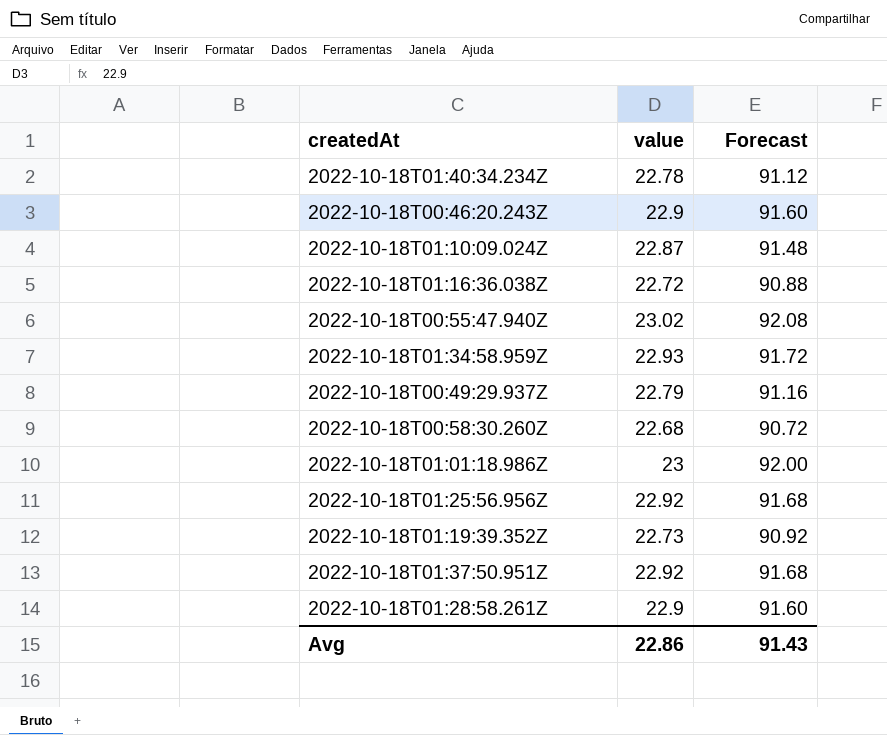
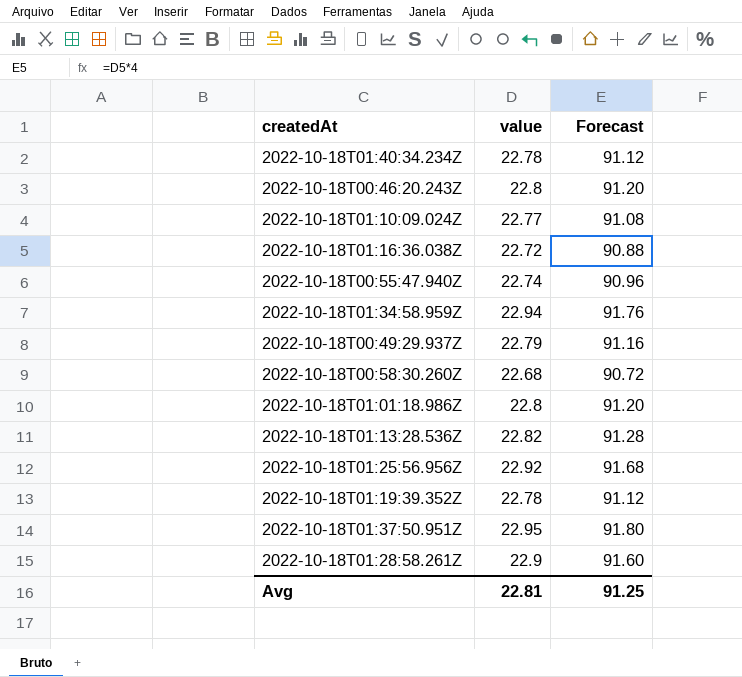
2022-10-18T00:46:20.243Z | value: 22.9 -> 22.8
2022-10-18T00:46:20.243Z | Forecast: 91.60 -> 91.20
2022-10-18T01:10:09.024Z | value: 22.87 -> 22.77
2022-10-18T01:10:09.024Z | Forecast: 91.48 -> 91.08
2022-10-18T00:55:47.940Z | value: 23.02 -> 22.74
2022-10-18T00:55:47.940Z | Forecast: 92.08 -> 90.96
2022-10-18T01:34:58.959Z | value: 22.93 -> 22.94
2022-10-18T01:34:58.959Z | Forecast: 91.72 -> 91.76
2022-10-18T01:01:18.986Z | value: 23 -> 22.8
2022-10-18T01:01:18.986Z | Forecast: 92.00 -> 91.20
row 2022-10-18T01:13:28.536Z: none -> 22.82 | 91.28
2022-10-18T01:19:39.352Z | value: 22.73 -> 22.78
2022-10-18T01:19:39.352Z | Forecast: 90.92 -> 91.12
2022-10-18T01:37:50.951Z | value: 22.92 -> 22.95
2022-10-18T01:37:50.951Z | Forecast: 91.68 -> 91.80
Avg | value: 22.86 -> 22.81
Avg | Forecast: 91.43 -> 91.25

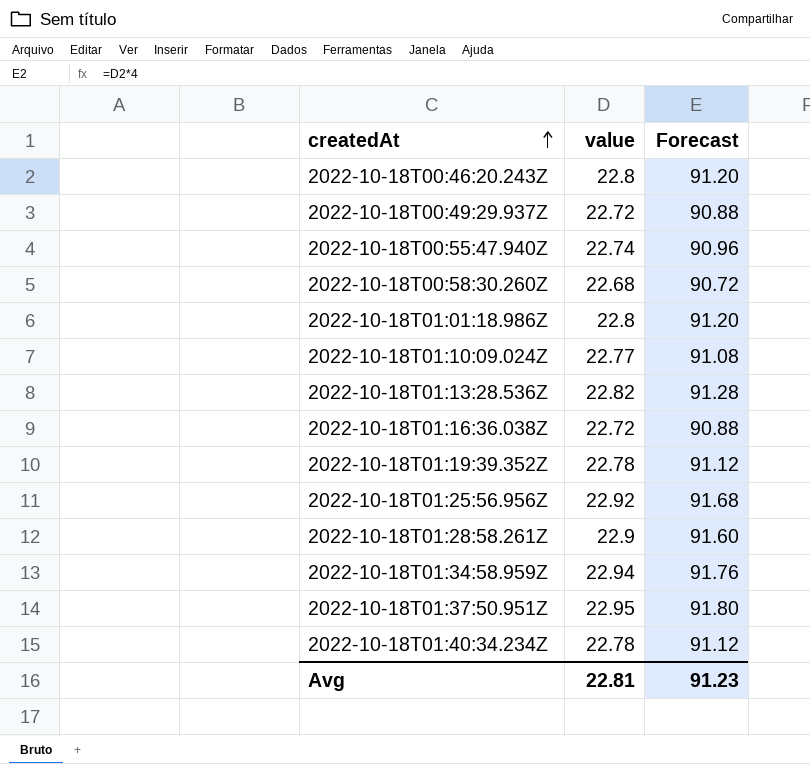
row order: none -> createdAt ascending
2022-10-18T00:49:29.937Z | value: 22.79 -> 22.72
2022-10-18T00:49:29.937Z | Forecast: 91.16 -> 90.88
Avg | Forecast: 91.25 -> 91.23

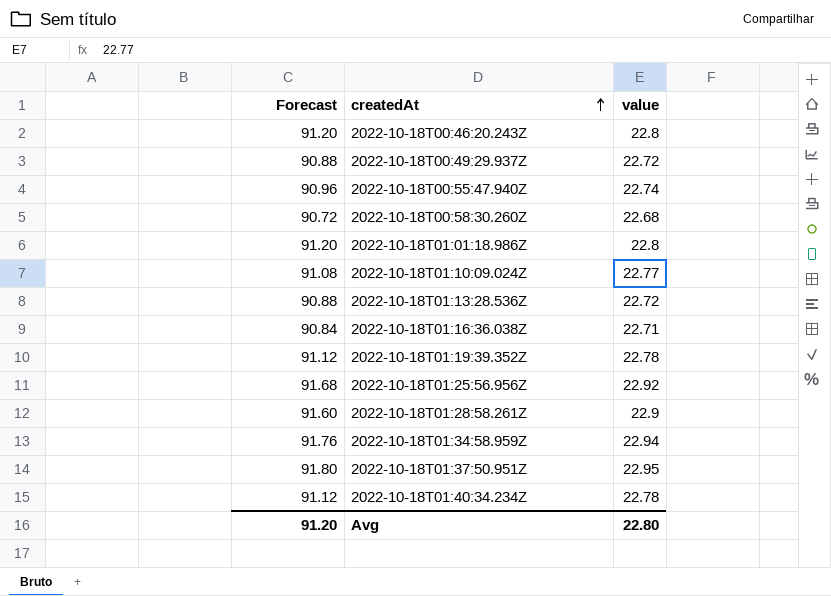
column Forecast | position: 3 -> 1
2022-10-18T01:13:28.536Z | Forecast: 91.28 -> 90.88
2022-10-18T01:13:28.536Z | value: 22.82 -> 22.72
2022-10-18T01:16:36.038Z | Forecast: 90.88 -> 90.84
2022-10-18T01:16:36.038Z | value: 22.72 -> 22.71
Avg | Forecast: 91.23 -> 91.20
Avg | value: 22.81 -> 22.80

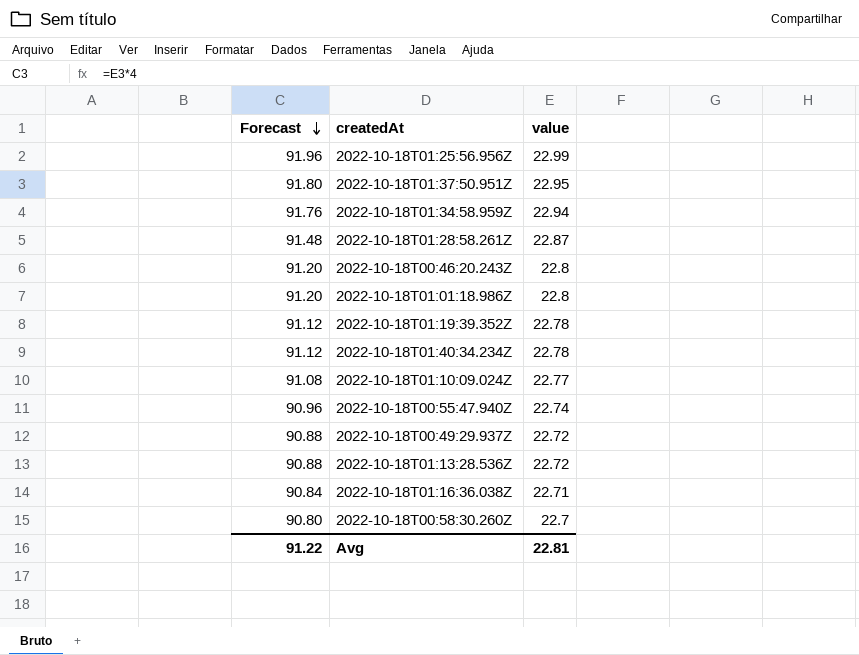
row order: createdAt ascending -> Forecast descending
2022-10-18T01:25:56.956Z | Forecast: 91.68 -> 91.96
2022-10-18T01:25:56.956Z | value: 22.92 -> 22.99
2022-10-18T01:28:58.261Z | Forecast: 91.60 -> 91.48
2022-10-18T01:28:58.261Z | value: 22.9 -> 22.87
2022-10-18T00:58:30.260Z | Forecast: 90.72 -> 90.80
2022-10-18T00:58:30.260Z | value: 22.68 -> 22.7
Avg | Forecast: 91.20 -> 91.22
Avg | value: 22.80 -> 22.81

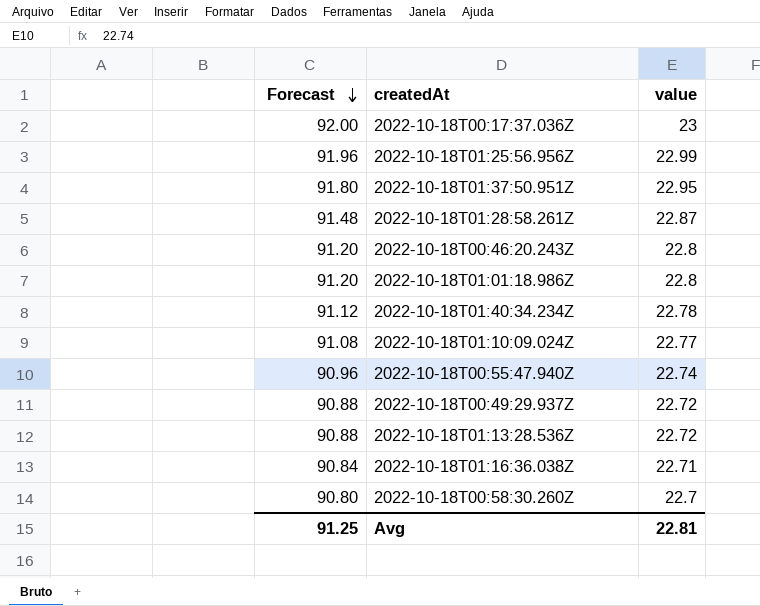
row 2022-10-18T01:34:58.959Z: 91.76 | 22.94 -> none
row 2022-10-18T01:19:39.352Z: 91.12 | 22.78 -> none
row 2022-10-18T00:17:37.036Z: none -> 92.00 | 23
Avg | Forecast: 91.22 -> 91.25

